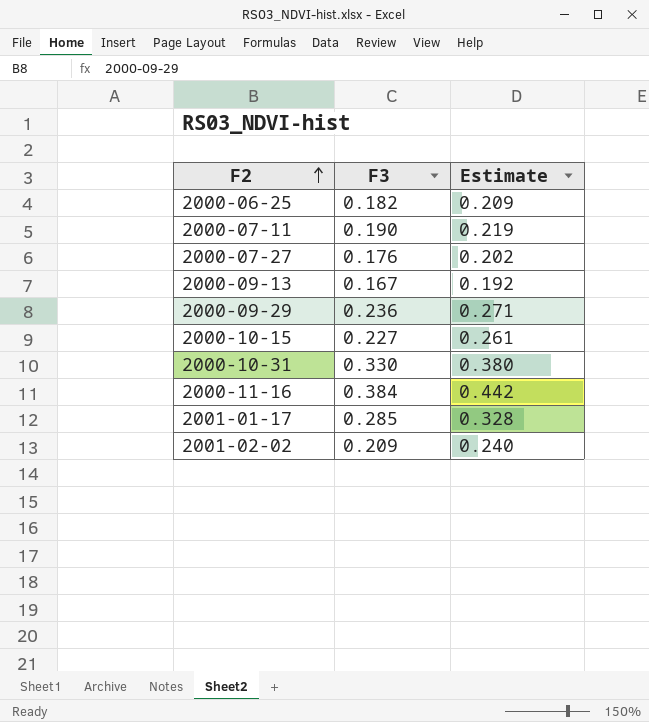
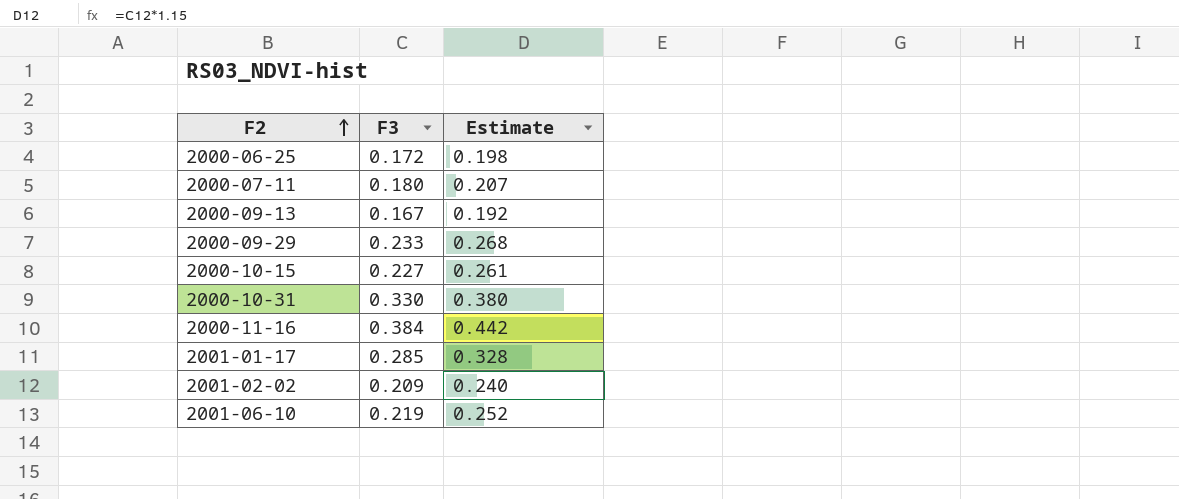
row 2000-07-27: 0.176 | 0.202 -> none
2000-06-25 | F3: 0.182 -> 0.172
2000-06-25 | Estimate: 0.209 -> 0.198
2000-07-11 | F3: 0.190 -> 0.180
2000-07-11 | Estimate: 0.219 -> 0.207
2000-09-29 | F3: 0.236 -> 0.233
2000-09-29 | Estimate: 0.271 -> 0.268
row 2001-06-10: none -> 0.219 | 0.252

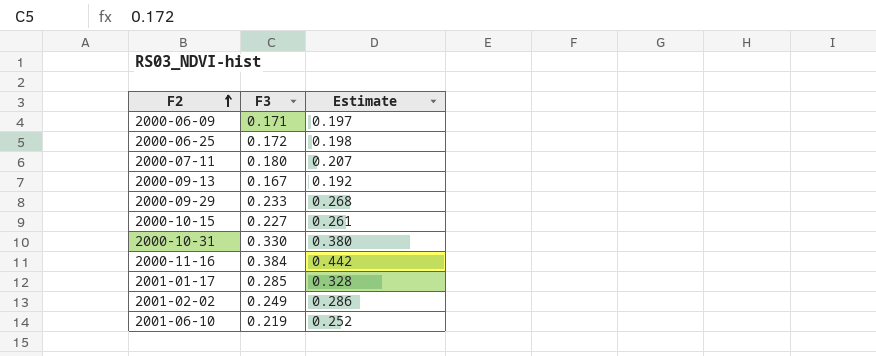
row 2000-06-09: none -> 0.171 | 0.197
2001-02-02 | F3: 0.209 -> 0.249
2001-02-02 | Estimate: 0.240 -> 0.286

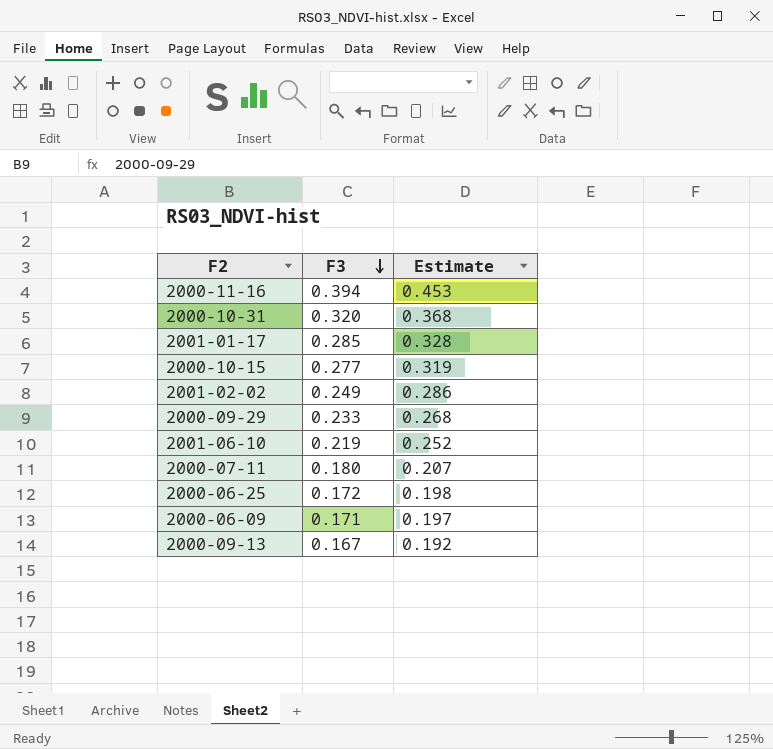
row order: F2 ascending -> F3 descending
2000-11-16 | F3: 0.384 -> 0.394
2000-11-16 | Estimate: 0.442 -> 0.453
2000-10-31 | F3: 0.330 -> 0.320
2000-10-31 | Estimate: 0.380 -> 0.368
2000-10-15 | F3: 0.227 -> 0.277
2000-10-15 | Estimate: 0.261 -> 0.319

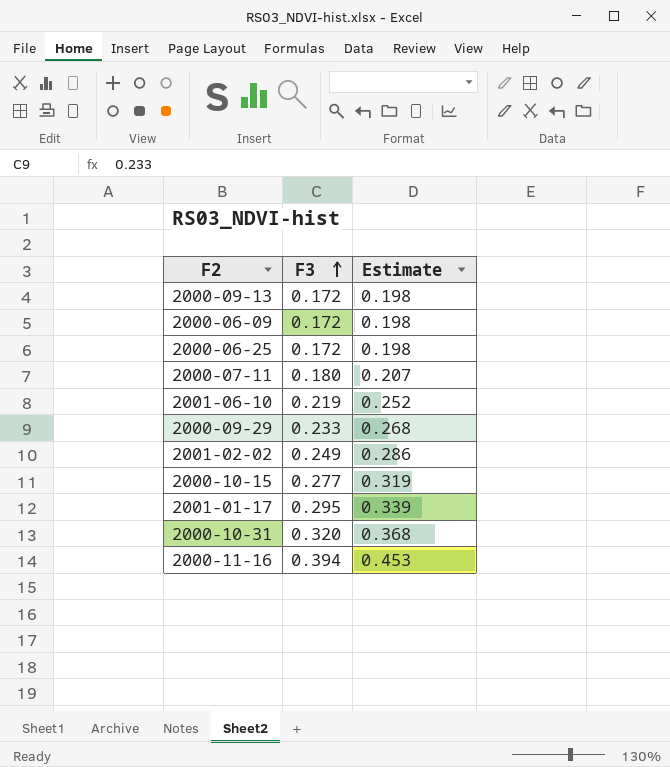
row order: F3 descending -> F3 ascending
2000-09-13 | F3: 0.167 -> 0.172
2000-09-13 | Estimate: 0.192 -> 0.198
2000-06-09 | F3: 0.171 -> 0.172
2000-06-09 | Estimate: 0.197 -> 0.198
2001-01-17 | F3: 0.285 -> 0.295
2001-01-17 | Estimate: 0.328 -> 0.339

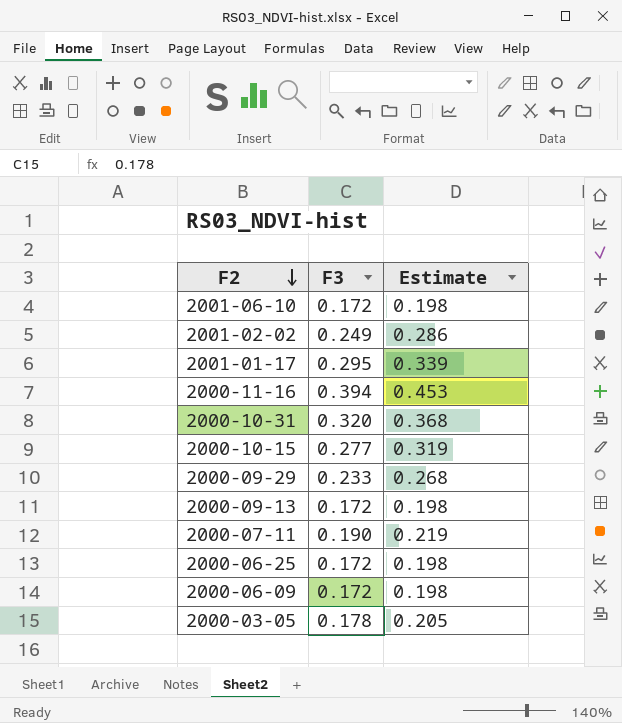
row order: F3 ascending -> F2 descending
2001-06-10 | F3: 0.219 -> 0.172
2001-06-10 | Estimate: 0.252 -> 0.198
2000-07-11 | F3: 0.180 -> 0.190
2000-07-11 | Estimate: 0.207 -> 0.219
row 2000-03-05: none -> 0.178 | 0.205

